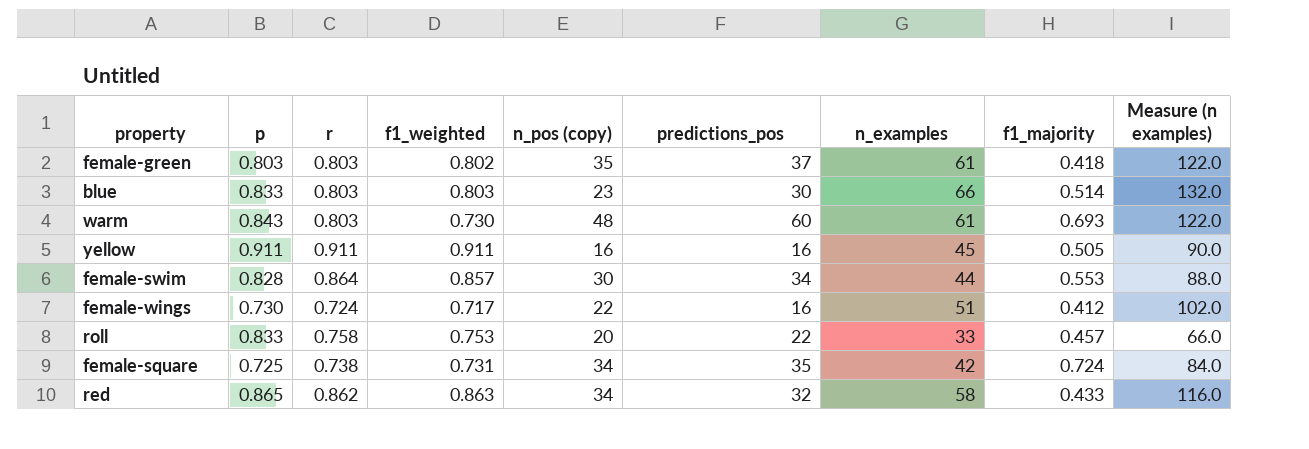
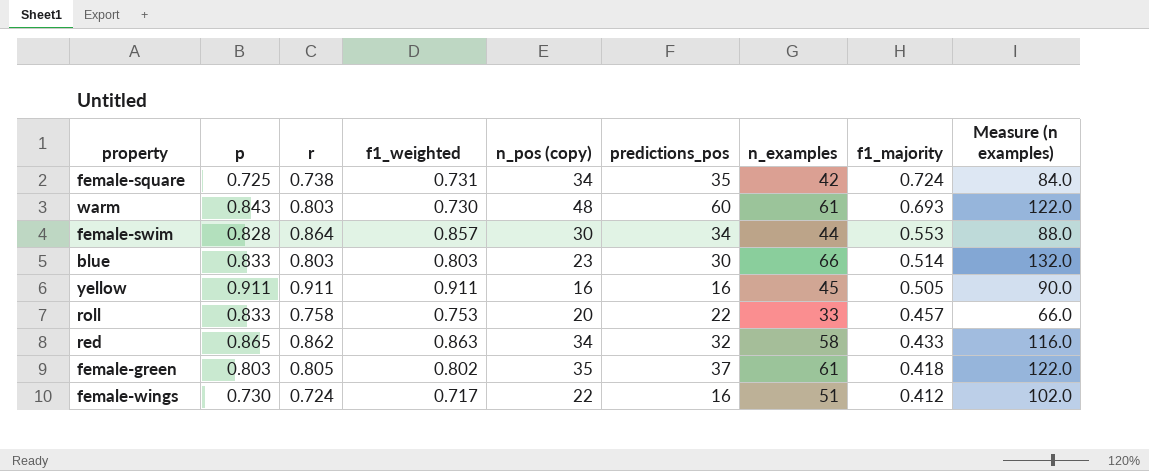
row order: none -> f1_majority descending
female-green | r: 0.803 -> 0.805

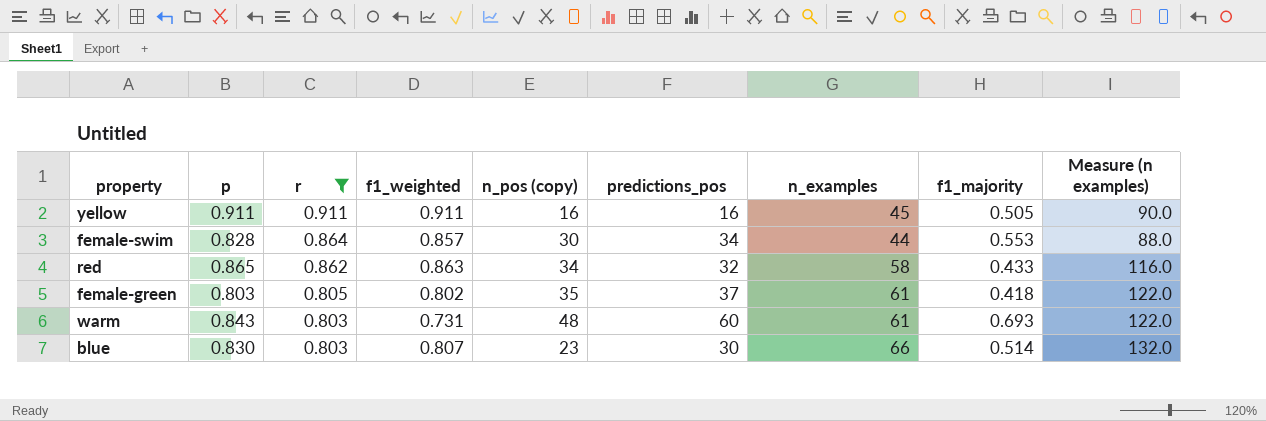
filter: none -> r >= 0.803
row order: f1_majority descending -> r descending
warm | f1_weighted: 0.730 -> 0.731
blue | p: 0.833 -> 0.830
blue | f1_weighted: 0.803 -> 0.807

